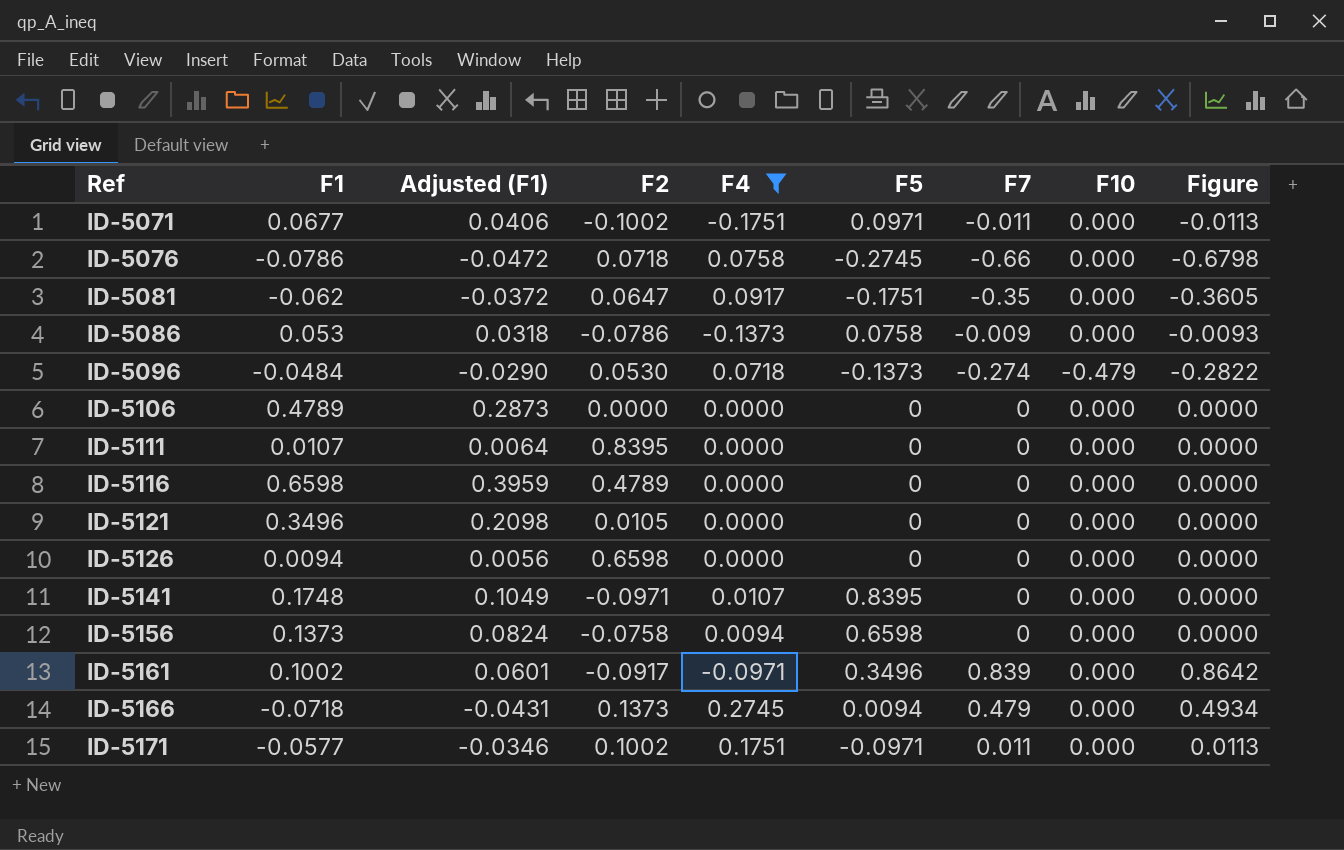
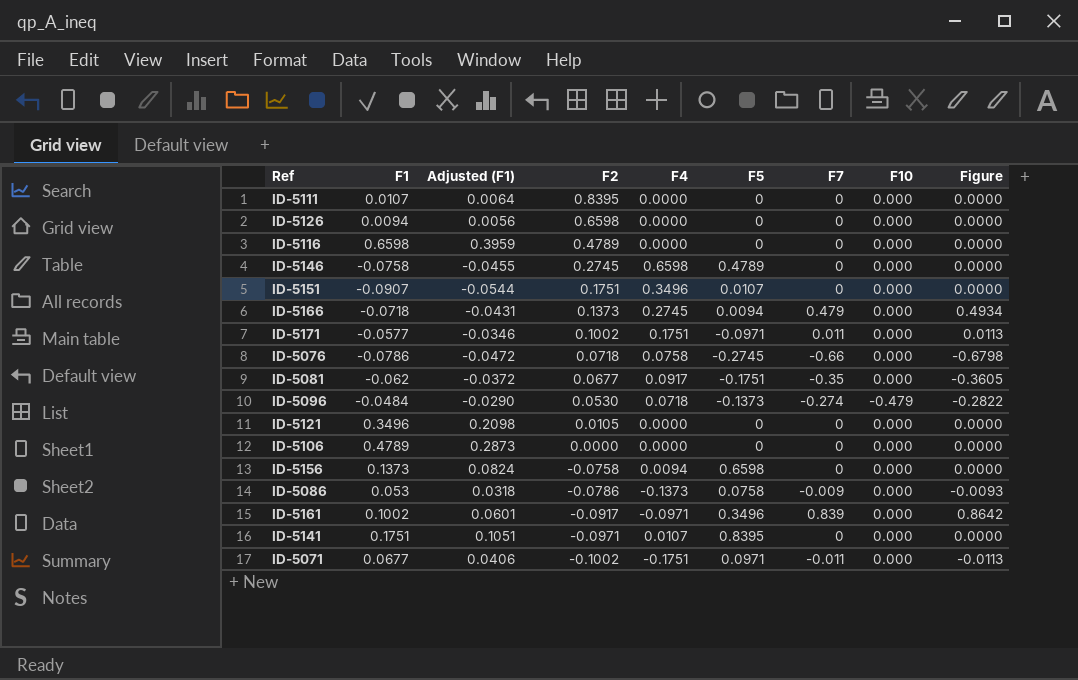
filter: F4 <= 0.2745 -> none
row order: Ref ascending -> F2 descending
ID-5081 | F2: 0.0647 -> 0.0677
ID-5141 | F1: 0.1748 -> 0.1751
ID-5141 | Adjusted (F1): 0.1049 -> 0.1051

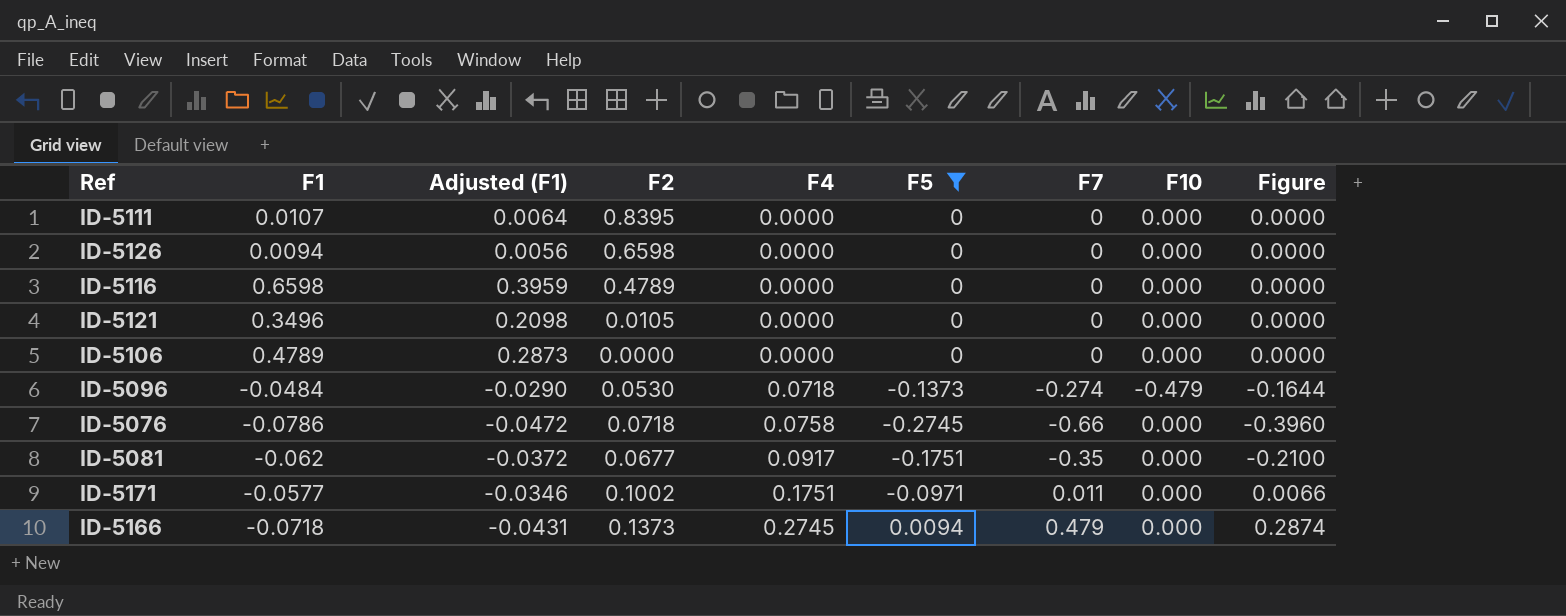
filter: none -> F5 <= 0.0094
row order: F2 descending -> F4 ascending
column Figure | formula: [F7] * 1.03 -> [F7] * 0.6

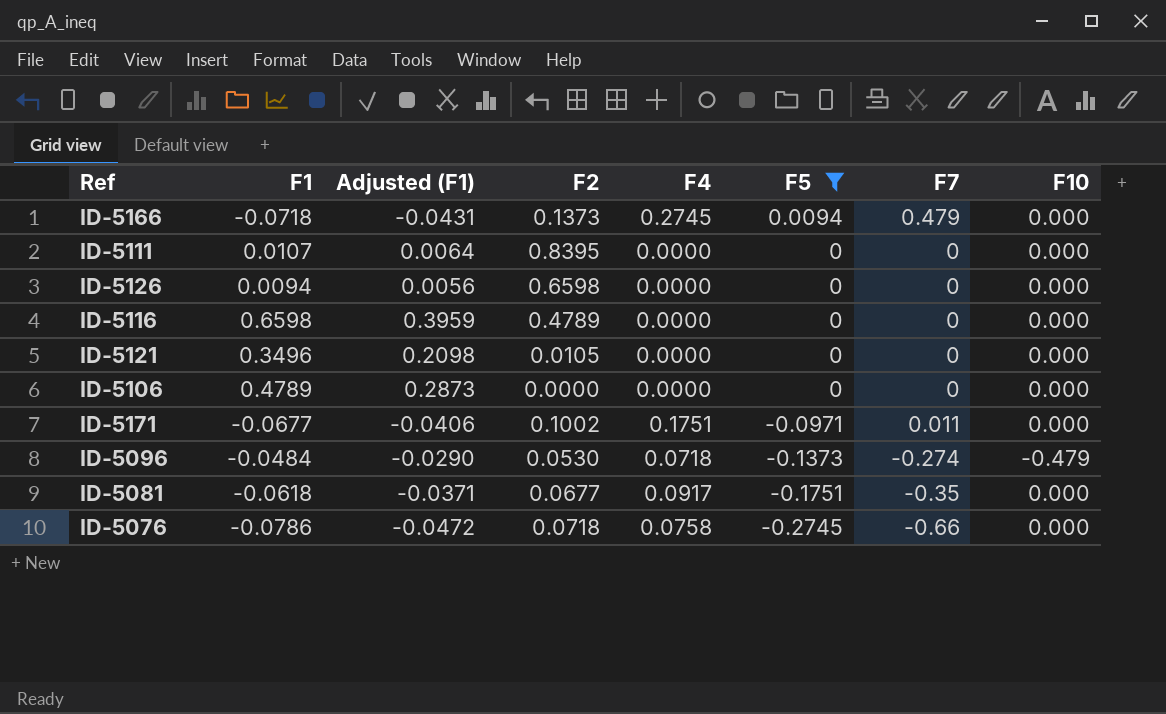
row order: F4 ascending -> F5 descending
column Figure | formula: [F7] * 0.6 -> none
ID-5171 | F1: -0.0577 -> -0.0677
ID-5171 | Adjusted (F1): -0.0346 -> -0.0406
ID-5081 | F1: -0.062 -> -0.0618
ID-5081 | Adjusted (F1): -0.0372 -> -0.0371

